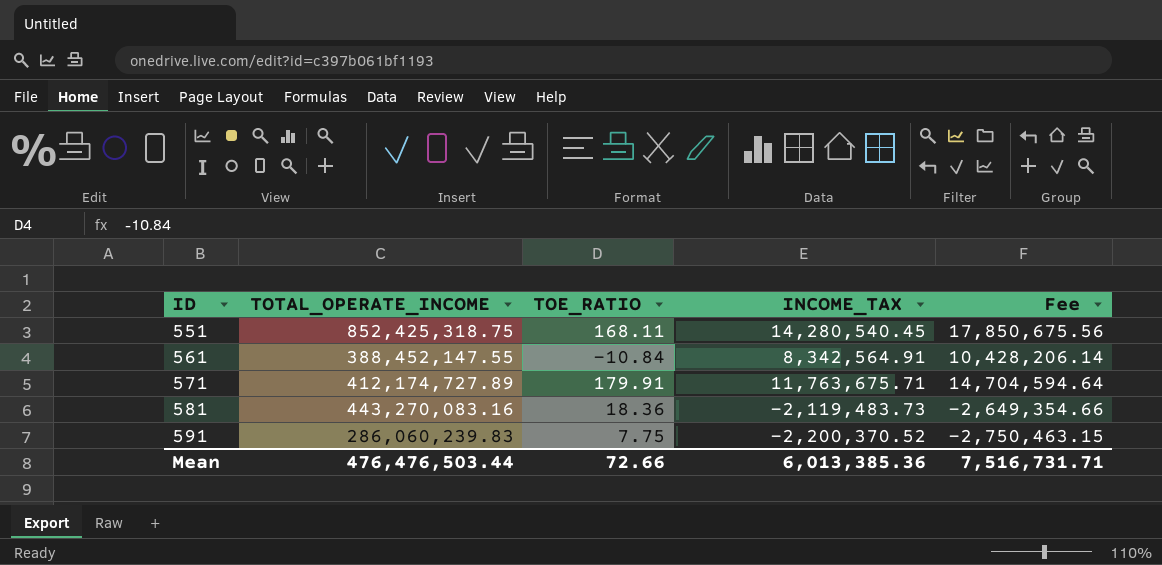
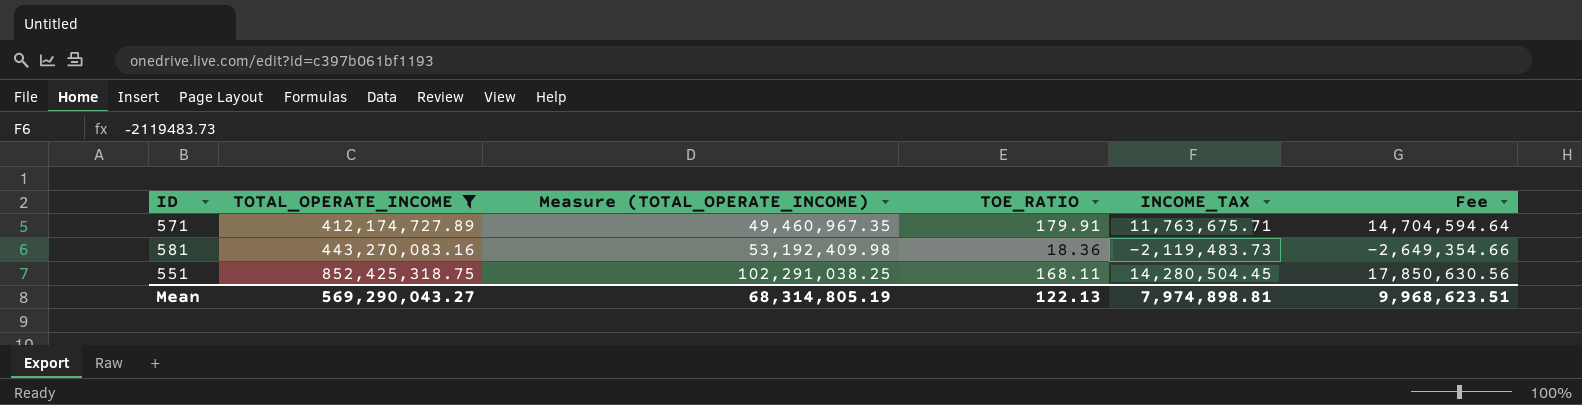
filter: none -> TOTAL_OPERATE_INCOME >= 412,174,727.89
row order: ID ascending -> TOTAL_OPERATE_INCOME ascending
column Measure (TOTAL_OPERATE_INCOME) | formula: none -> [TOTAL_OPERATE_INCOME] * 0.12
551 | INCOME_TAX: 14,280,540.45 -> 14,280,504.45
551 | Fee: 17,850,675.56 -> 17,850,630.56
Mean | TOTAL_OPERATE_INCOME: 476,476,503.44 -> 569,290,043.27
Mean | TOE_RATIO: 72.66 -> 122.13
Mean | INCOME_TAX: 6,013,385.36 -> 7,974,898.81
Mean | Fee: 7,516,731.71 -> 9,968,623.51

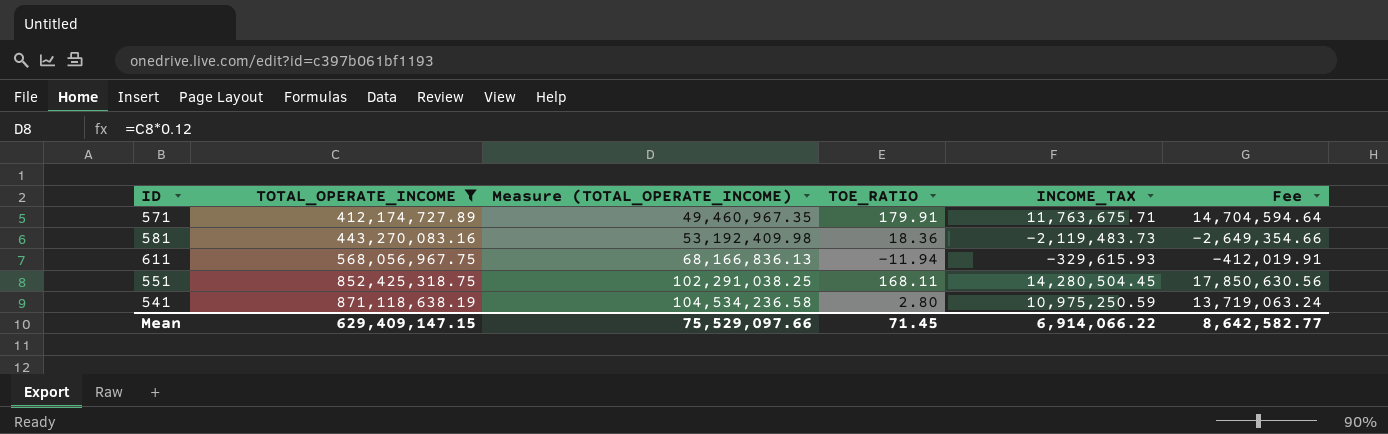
row 611: none -> 568,056,967.75 | 68,166,836.13 | -11.94 | -329,615.93 | -412,019.91
row 541: none -> 871,118,638.19 | 104,534,236.58 | 2.80 | 10,975,250.59 | 13,719,063.24
Mean | TOTAL_OPERATE_INCOME: 569,290,043.27 -> 629,409,147.15
Mean | Measure (TOTAL_OPERATE_INCOME): 68,314,805.19 -> 75,529,097.66
Mean | TOE_RATIO: 122.13 -> 71.45
Mean | INCOME_TAX: 7,974,898.81 -> 6,914,066.22
Mean | Fee: 9,968,623.51 -> 8,642,582.77

